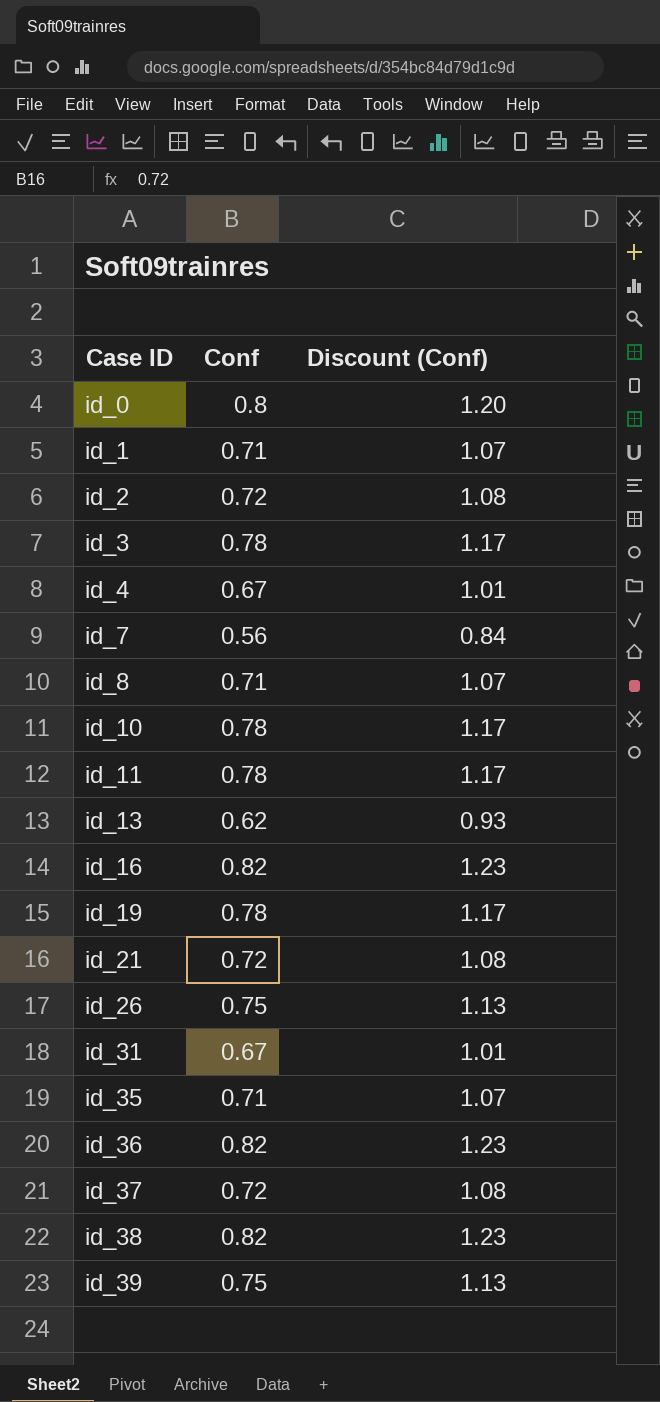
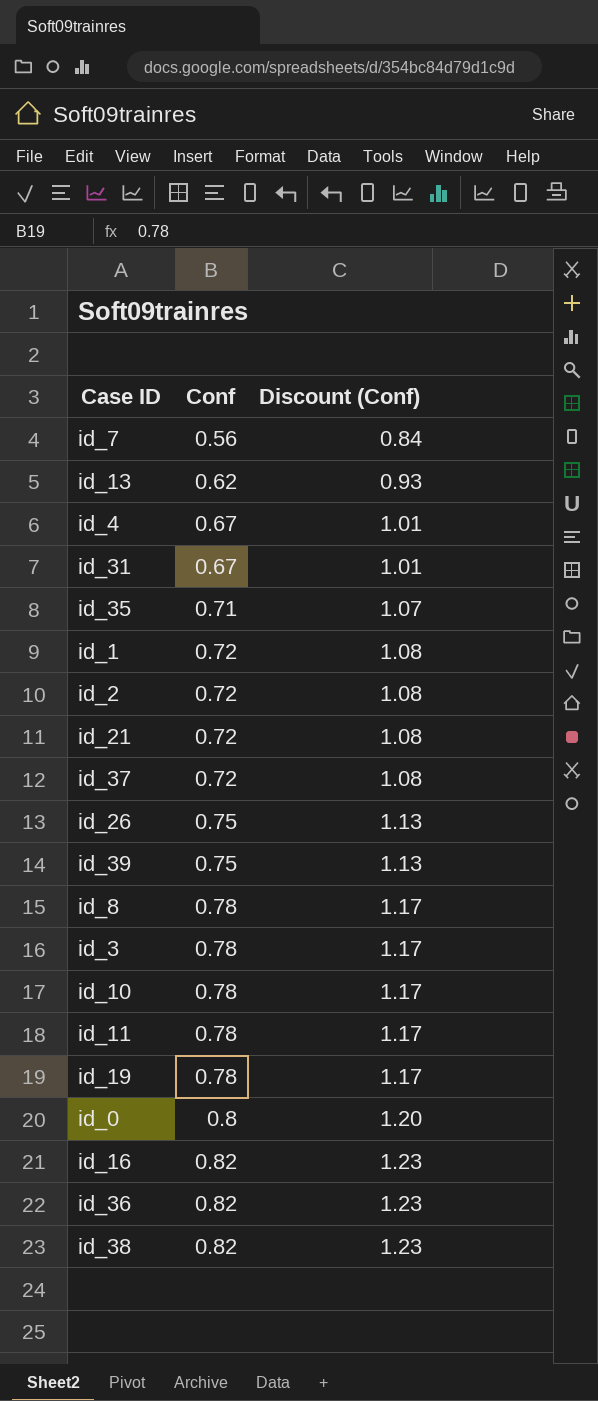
row order: Case ID ascending -> Conf ascending
id_1 | Conf: 0.71 -> 0.72
id_1 | Discount (Conf): 1.07 -> 1.08
id_8 | Conf: 0.71 -> 0.78
id_8 | Discount (Conf): 1.07 -> 1.17

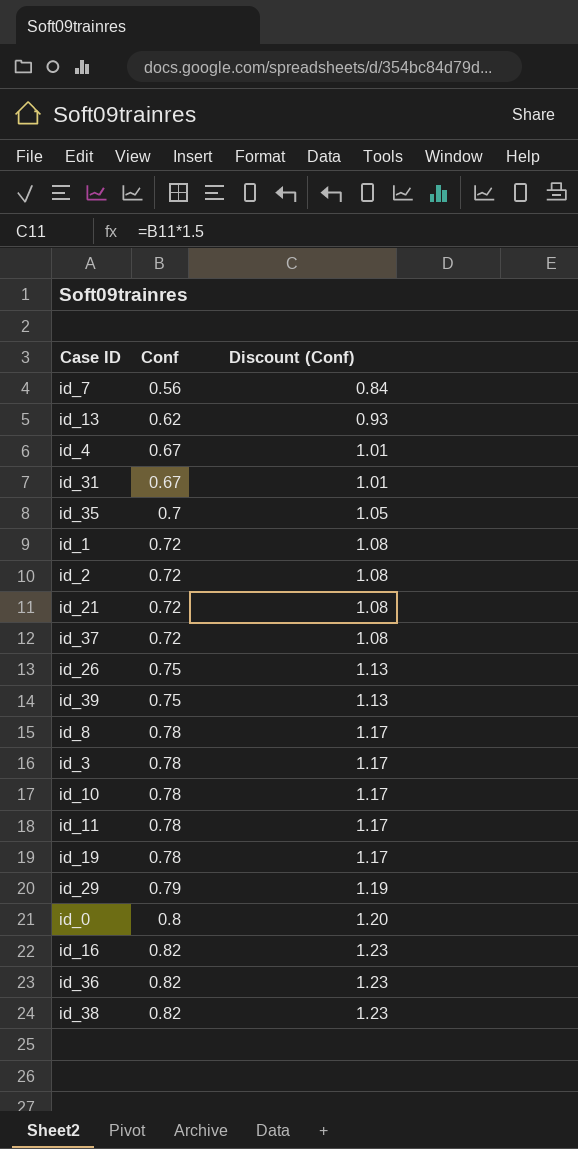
id_35 | Conf: 0.71 -> 0.7
id_35 | Discount (Conf): 1.07 -> 1.05
row id_29: none -> 0.79 | 1.19

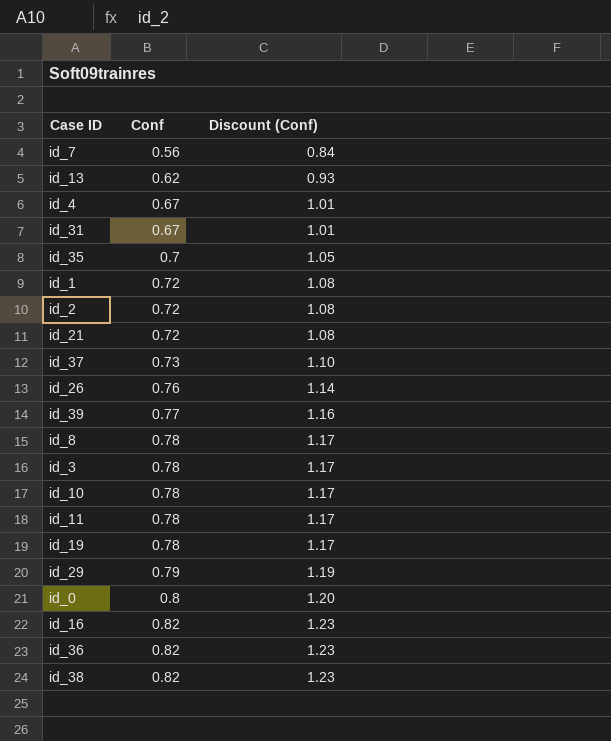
id_37 | Conf: 0.72 -> 0.73
id_37 | Discount (Conf): 1.08 -> 1.10
id_26 | Conf: 0.75 -> 0.76
id_26 | Discount (Conf): 1.13 -> 1.14
id_39 | Conf: 0.75 -> 0.77
id_39 | Discount (Conf): 1.13 -> 1.16

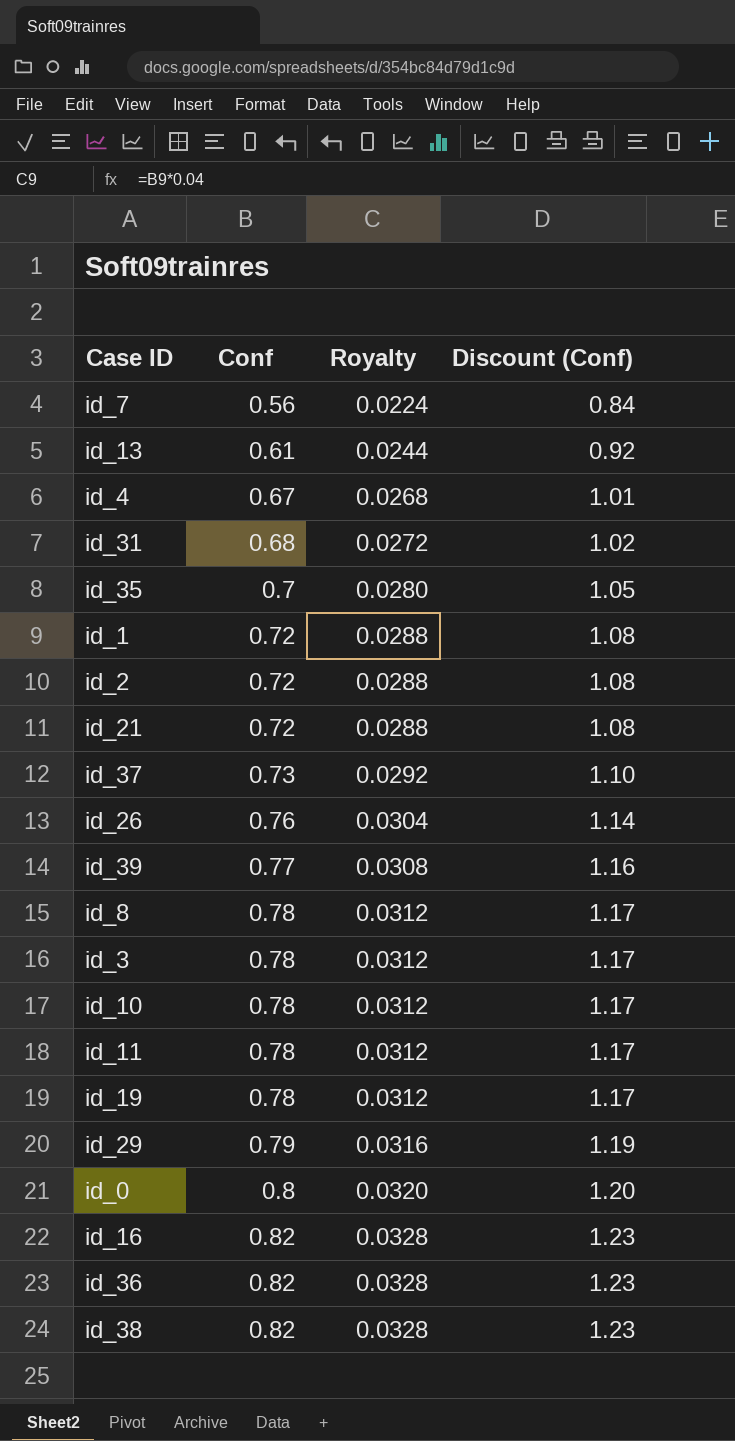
column Royalty | formula: none -> [Conf] * 0.04
id_13 | Conf: 0.62 -> 0.61
id_13 | Discount (Conf): 0.93 -> 0.92
id_31 | Conf: 0.67 -> 0.68
id_31 | Discount (Conf): 1.01 -> 1.02

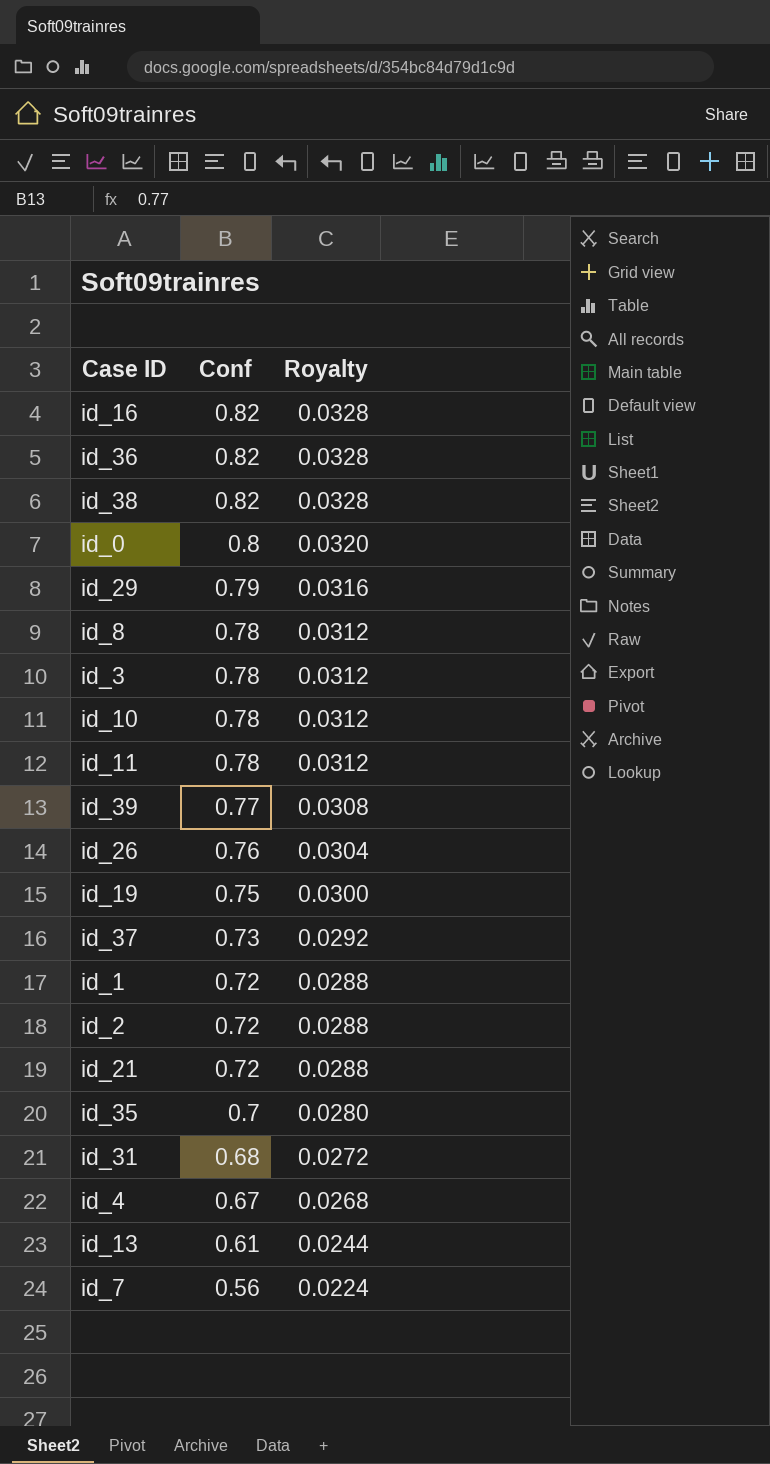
row order: Conf ascending -> Conf descending
column Discount (Conf) | formula: [Conf] * 1.5 -> none
id_19 | Conf: 0.78 -> 0.75
id_19 | Royalty: 0.0312 -> 0.0300

